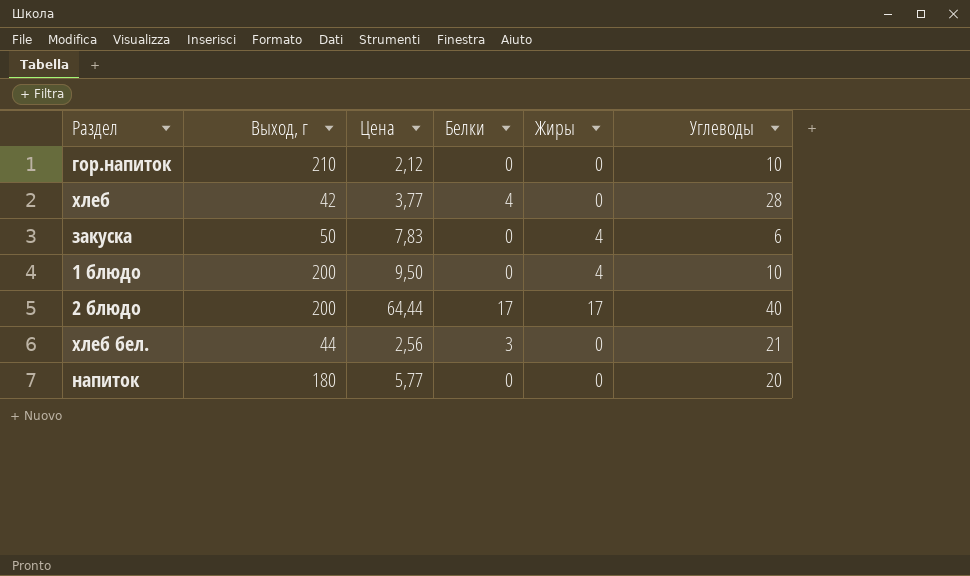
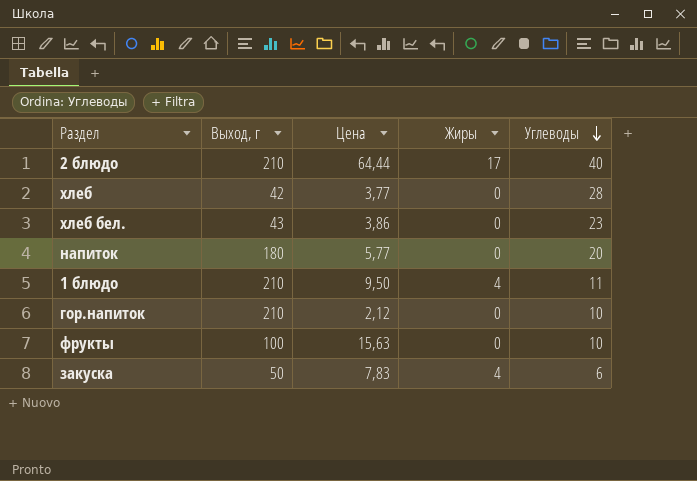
row order: none -> Углеводы descending
column Белки | position: 4 -> none
2 блюдо | Выход, г: 200 -> 210
хлеб бел. | Выход, г: 44 -> 43
хлеб бел. | Цена: 2,56 -> 3,86
хлеб бел. | Углеводы: 21 -> 23
1 блюдо | Выход, г: 200 -> 210
1 блюдо | Углеводы: 10 -> 11
row фрукты: none -> 100 | 15,63 | 0 | 10

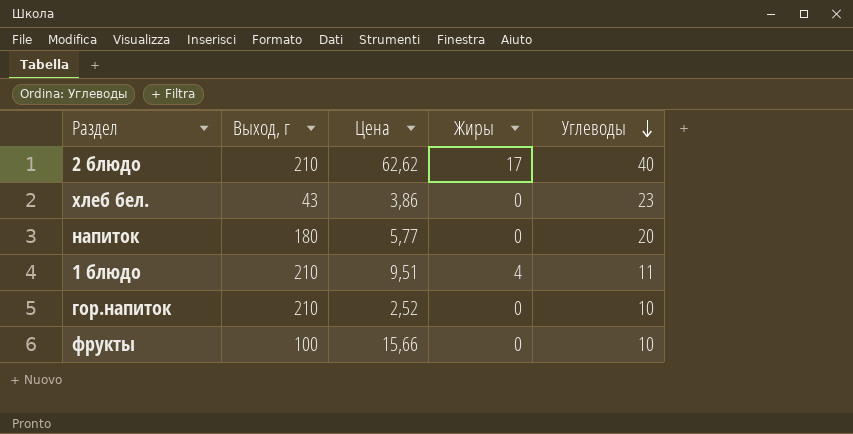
row хлеб: 42 | 3,77 | 0 | 28 -> none
row закуска: 50 | 7,83 | 4 | 6 -> none
2 блюдо | Цена: 64,44 -> 62,62
1 блюдо | Цена: 9,50 -> 9,51
гор.напиток | Цена: 2,12 -> 2,52
фрукты | Цена: 15,63 -> 15,66

